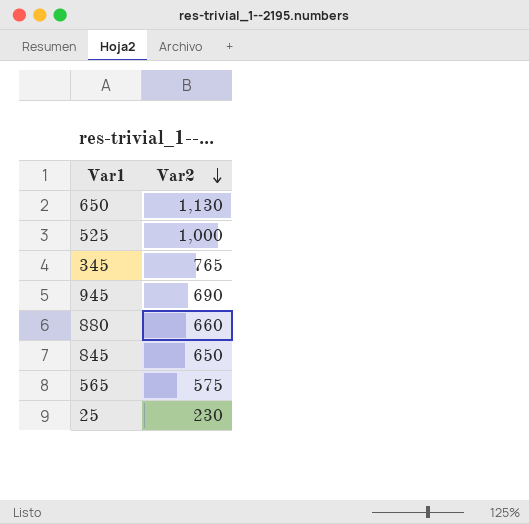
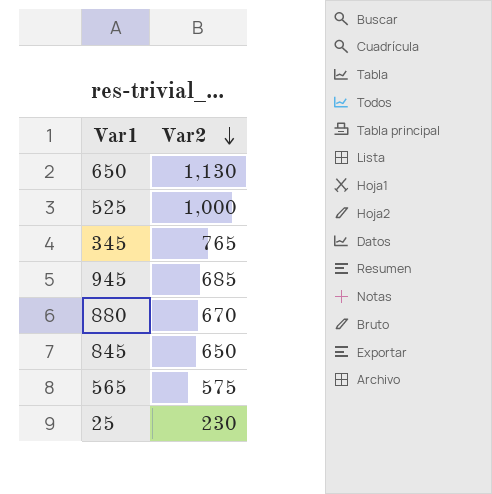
945 | Var2: 690 -> 685
880 | Var2: 660 -> 670

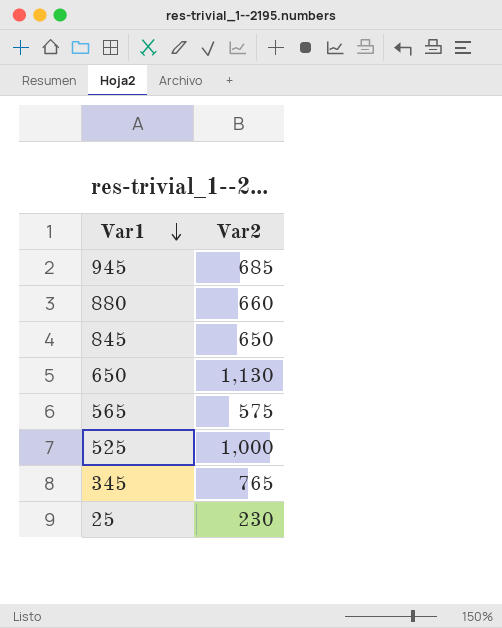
row order: Var2 descending -> Var1 descending
880 | Var2: 670 -> 660

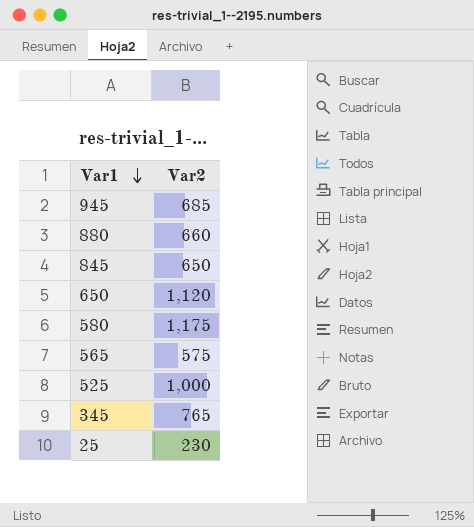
650 | Var2: 1,130 -> 1,120
row 580: none -> 1,175

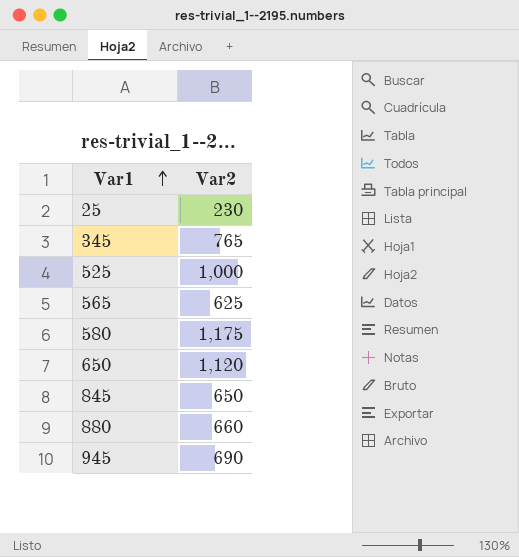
row order: Var1 descending -> Var1 ascending
565 | Var2: 575 -> 625
945 | Var2: 685 -> 690

